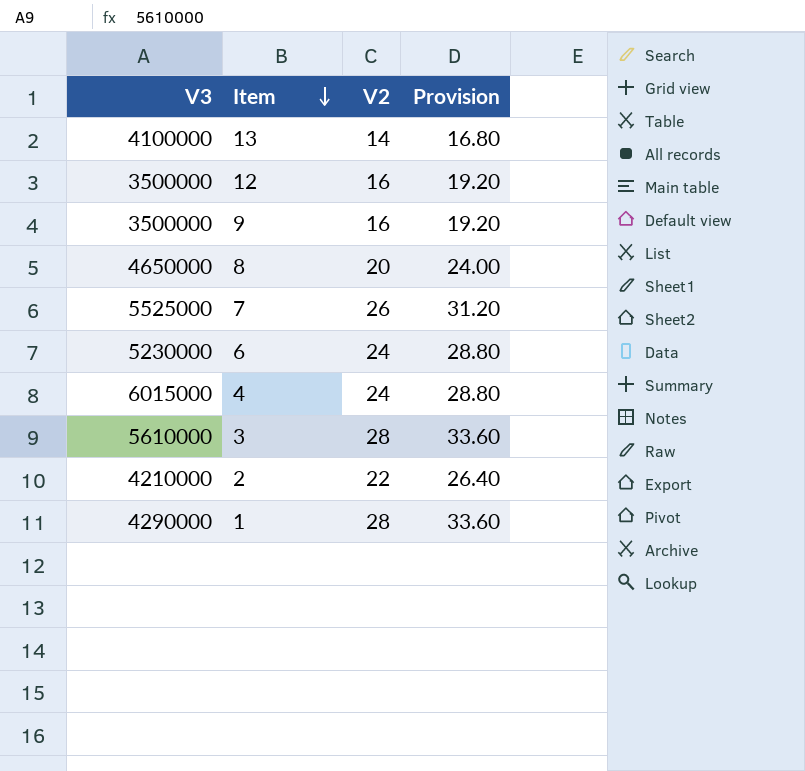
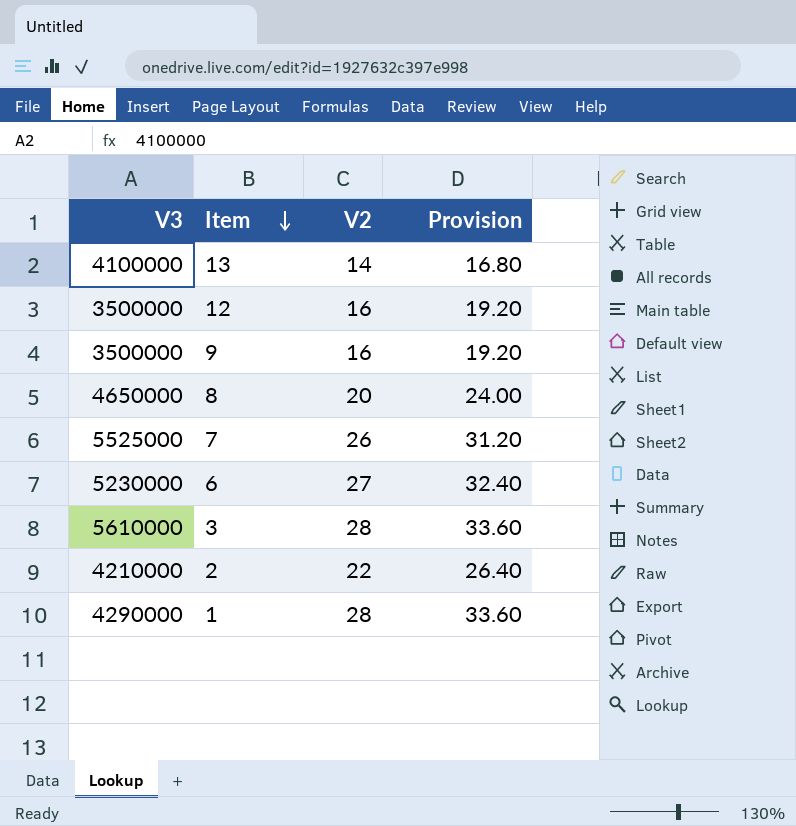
row 4: 6015000 | 24 | 28.80 -> none
6 | V2: 24 -> 27
6 | Provision: 28.80 -> 32.40

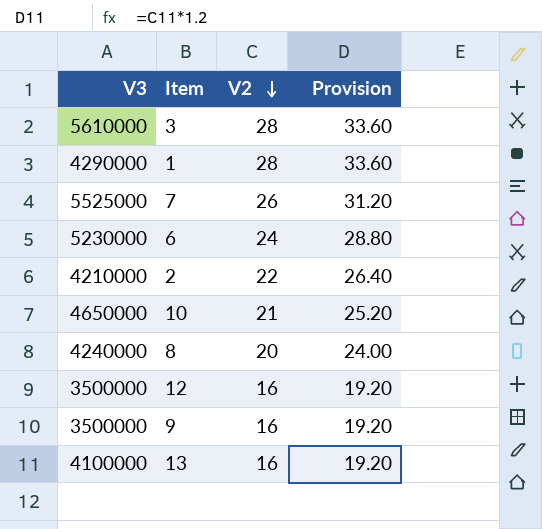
row order: Item descending -> V2 descending
6 | V2: 27 -> 24
6 | Provision: 32.40 -> 28.80
row 10: none -> 4650000 | 21 | 25.20
8 | V3: 4650000 -> 4240000
13 | V2: 14 -> 16
13 | Provision: 16.80 -> 19.20

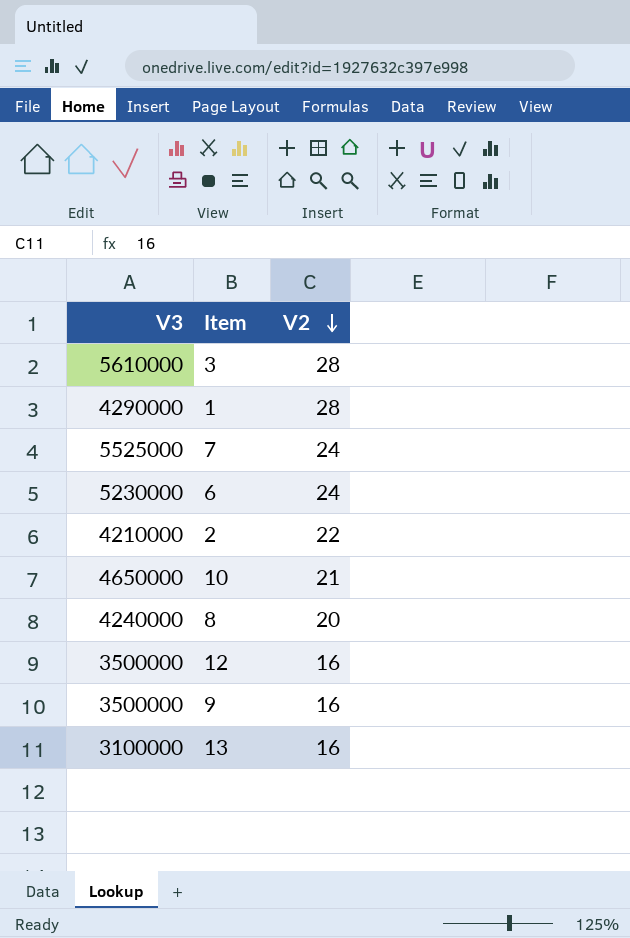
column Provision | formula: [V2] * 1.2 -> none
7 | V2: 26 -> 24
13 | V3: 4100000 -> 3100000

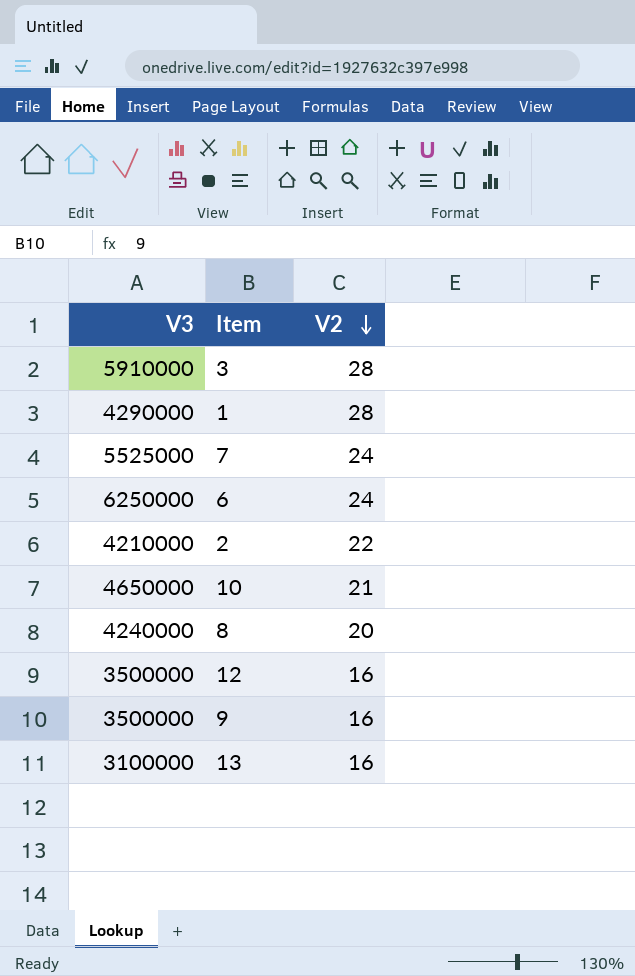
3 | V3: 5610000 -> 5910000
6 | V3: 5230000 -> 6250000

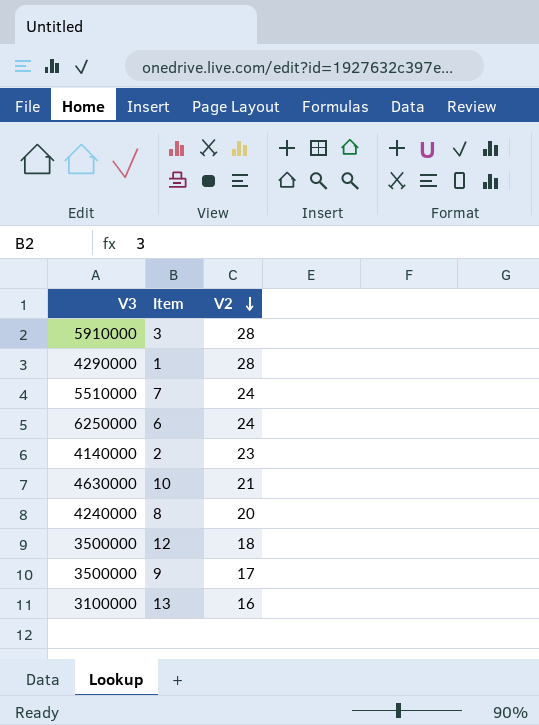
7 | V3: 5525000 -> 5510000
2 | V3: 4210000 -> 4140000
2 | V2: 22 -> 23
10 | V3: 4650000 -> 4630000
12 | V2: 16 -> 18
9 | V2: 16 -> 17

